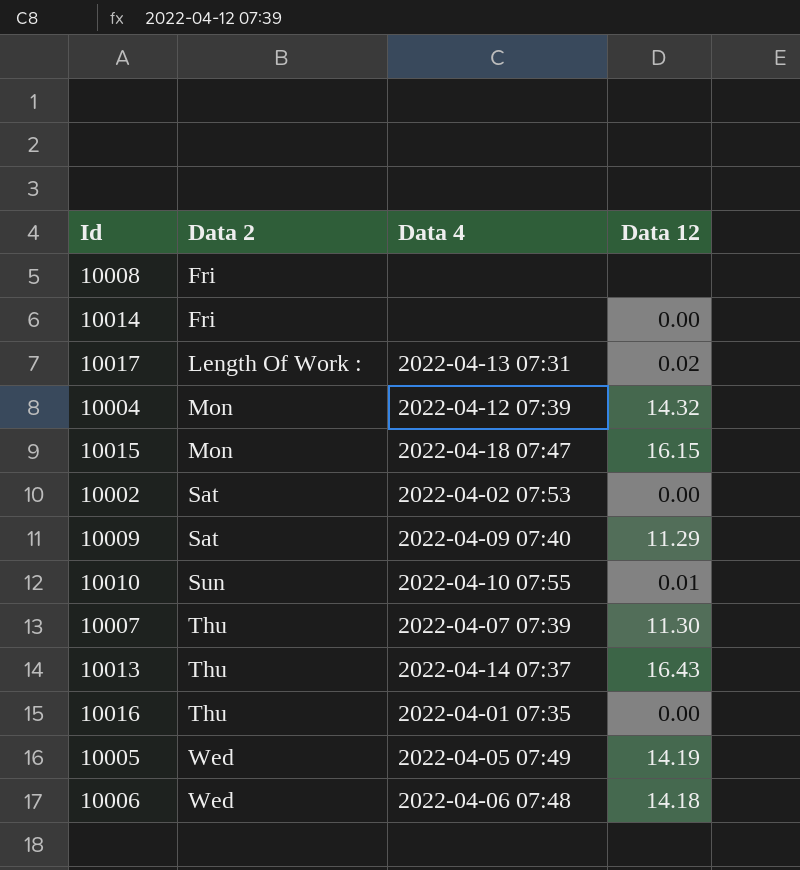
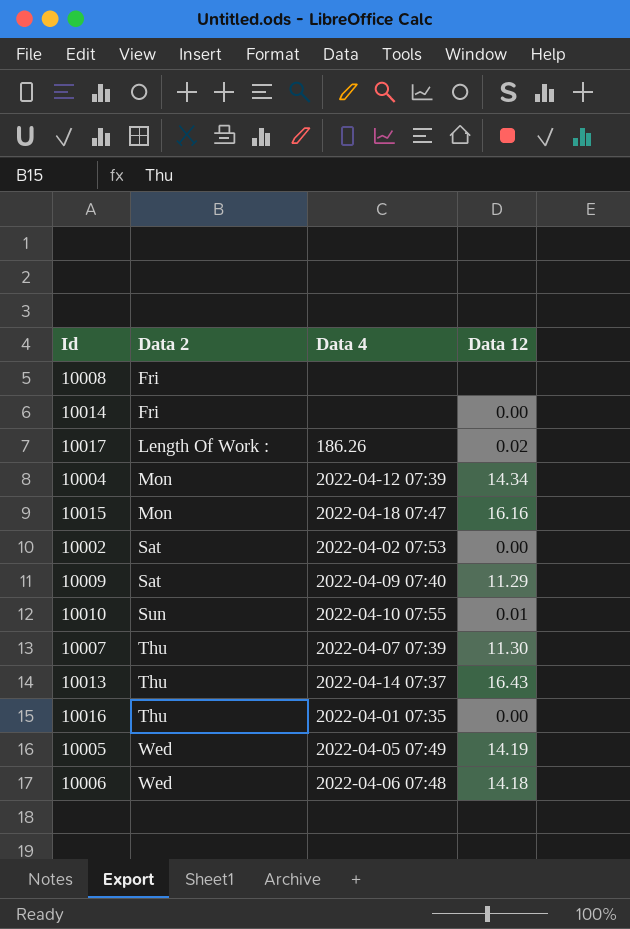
10017 | Data 4: 2022-04-13 07:31 -> 186.26
10004 | Data 12: 14.32 -> 14.34
10015 | Data 12: 16.15 -> 16.16

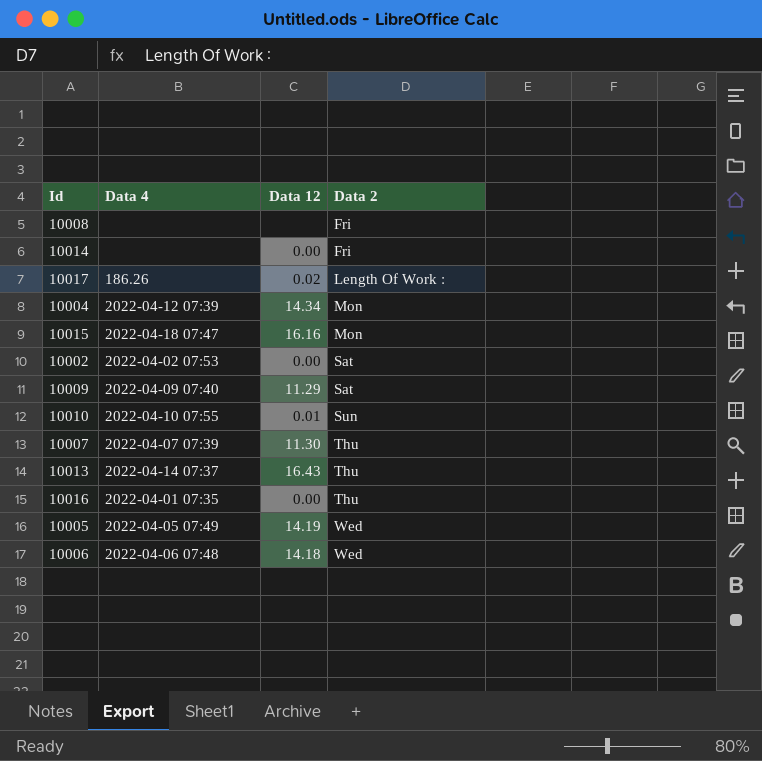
column Data 2 | position: 2 -> 4

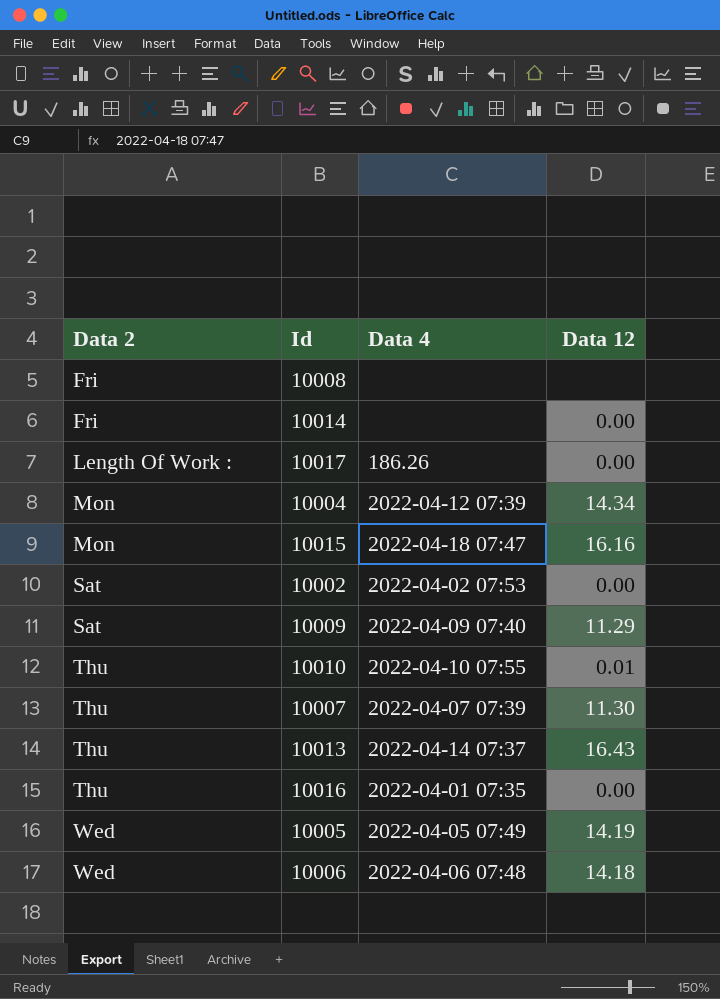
column Data 2 | position: 4 -> 1
10017 | Data 12: 0.02 -> 0.00
10010 | Data 2: Sun -> Thu

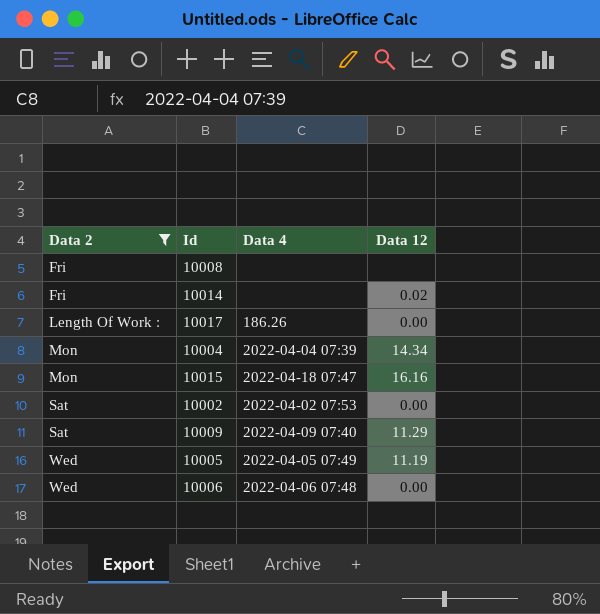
filter: none -> Data 2 != Thu
10014 | Data 12: 0.00 -> 0.02
10004 | Data 4: 2022-04-12 07:39 -> 2022-04-04 07:39
10005 | Data 12: 14.19 -> 11.19
10006 | Data 12: 14.18 -> 0.00

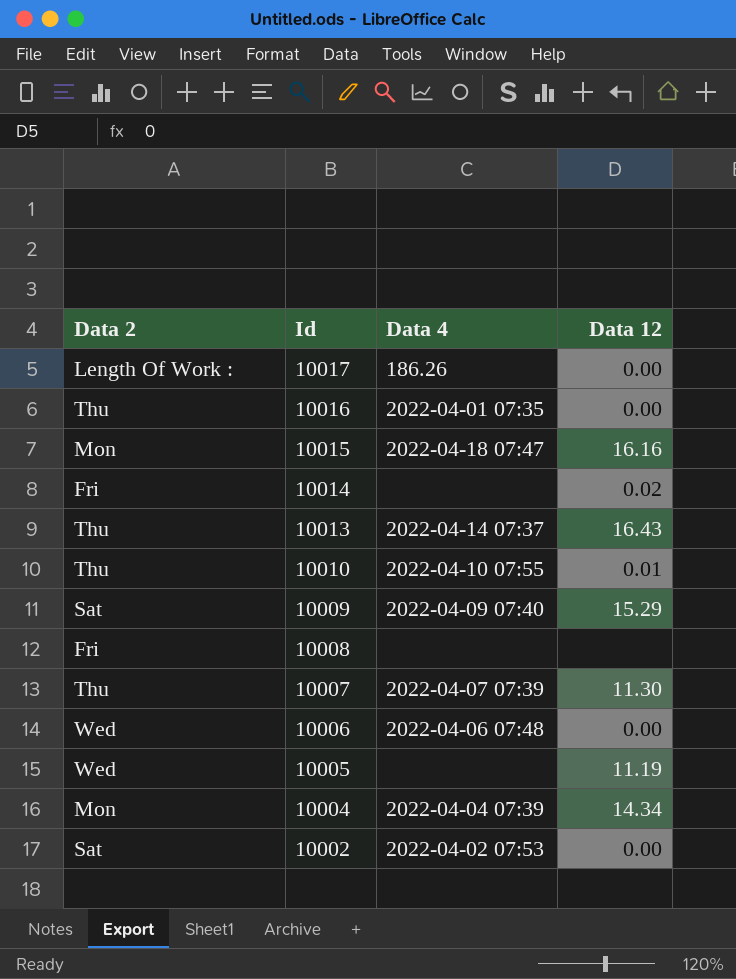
filter: Data 2 != Thu -> none
row order: Data 2 ascending -> Id descending
10009 | Data 12: 11.29 -> 15.29
10005 | Data 4: 2022-04-05 07:49 -> none

